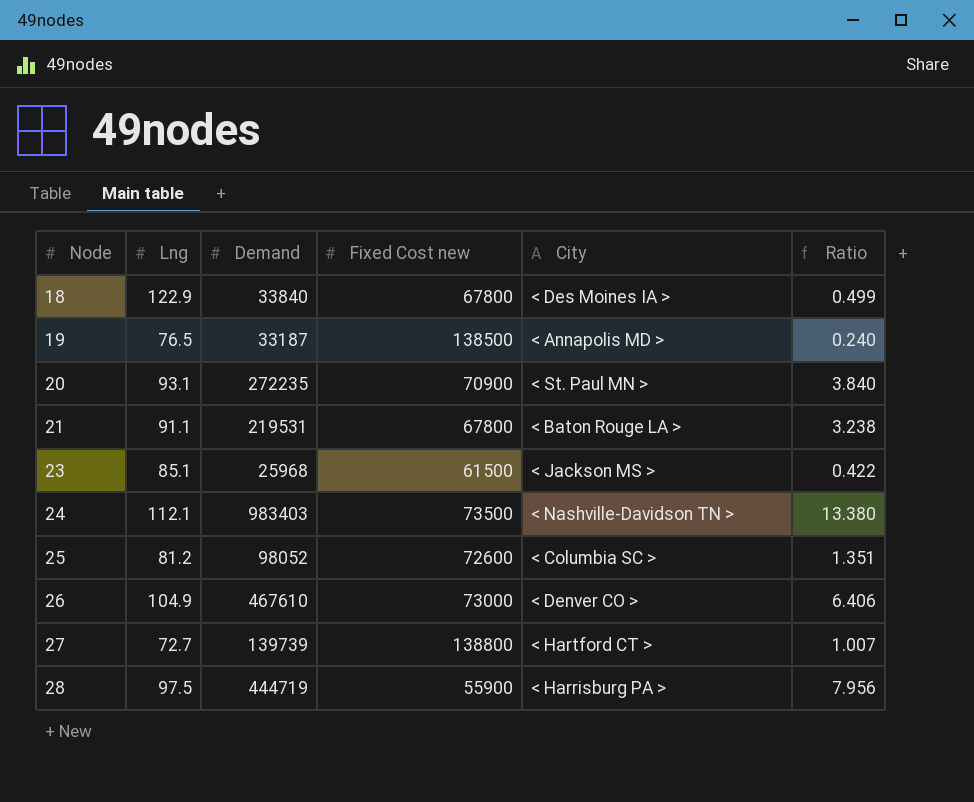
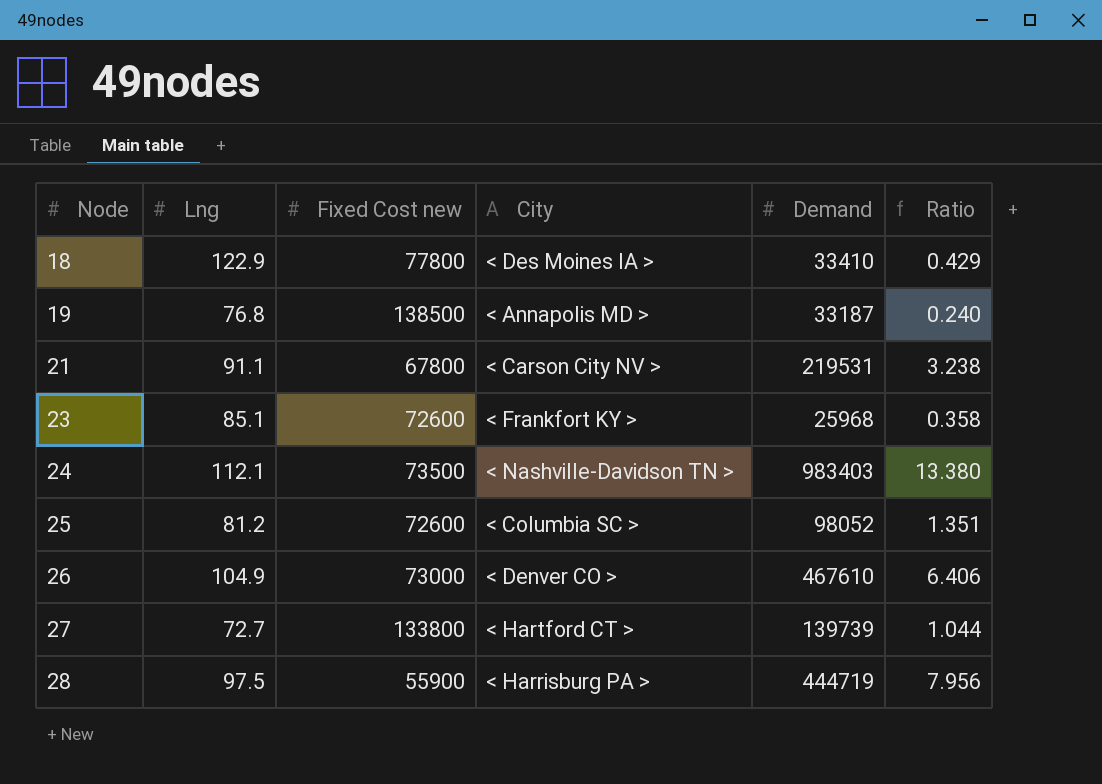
column Demand | position: 3 -> 5
row 20: 93.1 | 272235 | 70900 | < St. Paul MN > | 3.840 -> none
18 | Fixed Cost new: 67800 -> 77800
18 | Demand: 33840 -> 33410
18 | Ratio: 0.499 -> 0.429
19 | Lng: 76.5 -> 76.8
21 | City: < Baton Rouge LA > -> < Carson City NV >
23 | Fixed Cost new: 61500 -> 72600
23 | City: < Jackson MS > -> < Frankfort KY >
23 | Ratio: 0.422 -> 0.358
27 | Fixed Cost new: 138800 -> 133800
27 | Ratio: 1.007 -> 1.044

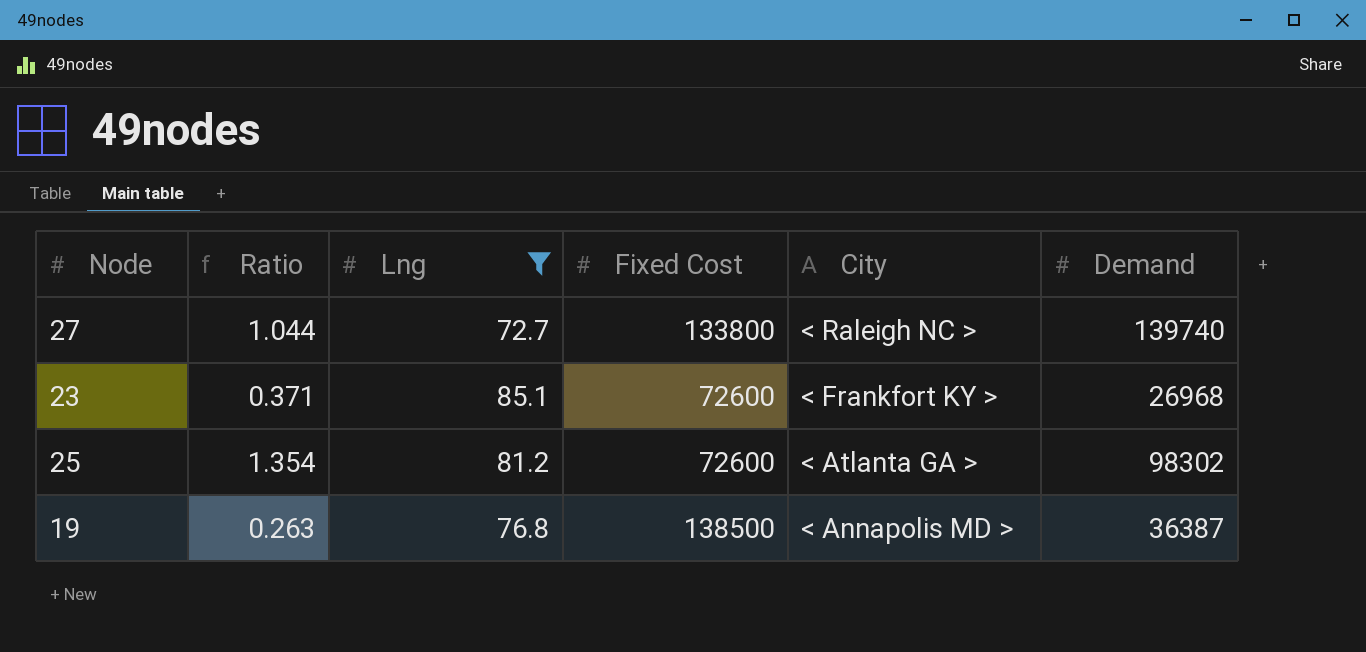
filter: none -> Lng <= 85.1
row order: Node ascending -> City descending
column Ratio | position: 6 -> 2
column name: Fixed Cost new -> Fixed Cost
27 | City: < Hartford CT > -> < Raleigh NC >
27 | Demand: 139739 -> 139740
23 | Ratio: 0.358 -> 0.371
23 | Demand: 25968 -> 26968
25 | Ratio: 1.351 -> 1.354
25 | City: < Columbia SC > -> < Atlanta GA >
25 | Demand: 98052 -> 98302
19 | Ratio: 0.240 -> 0.263
19 | Demand: 33187 -> 36387

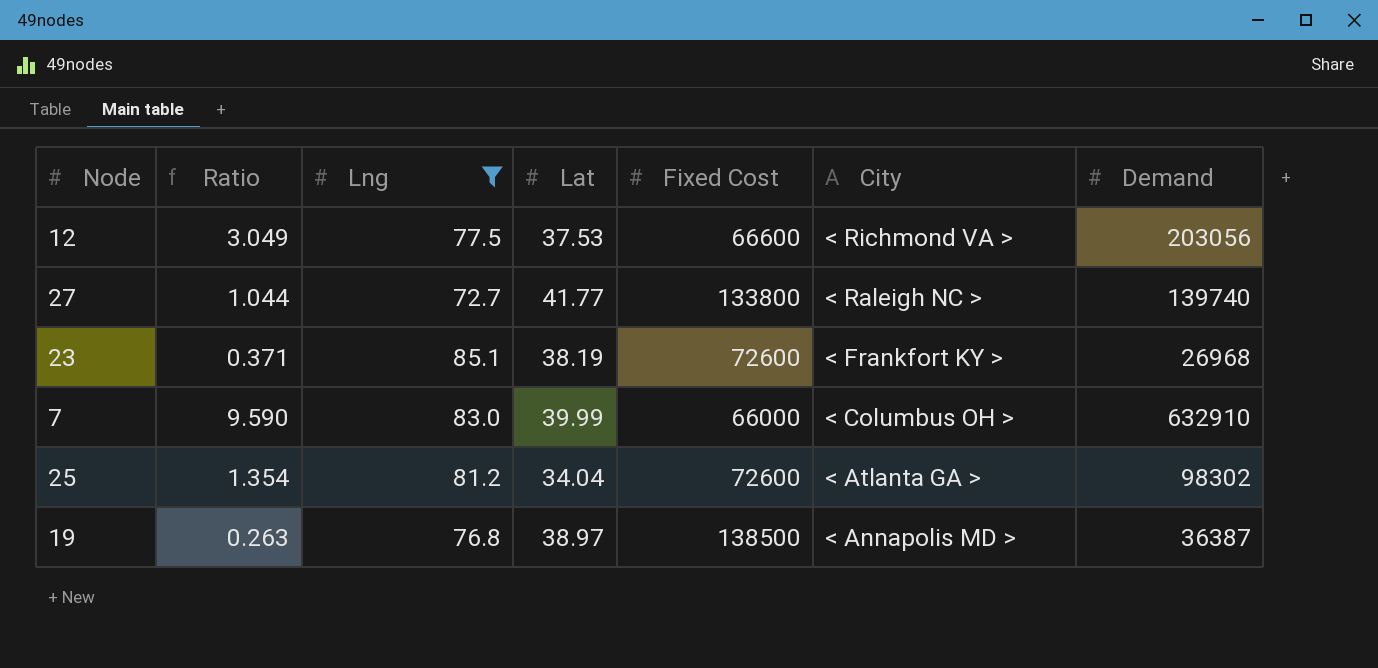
column Lat | position: none -> 4
row 12: none -> 3.049 | 77.5 | 37.53 | 66600 | < Richmond VA > | 203056
row 7: none -> 9.590 | 83.0 | 39.99 | 66000 | < Columbus OH > | 632910

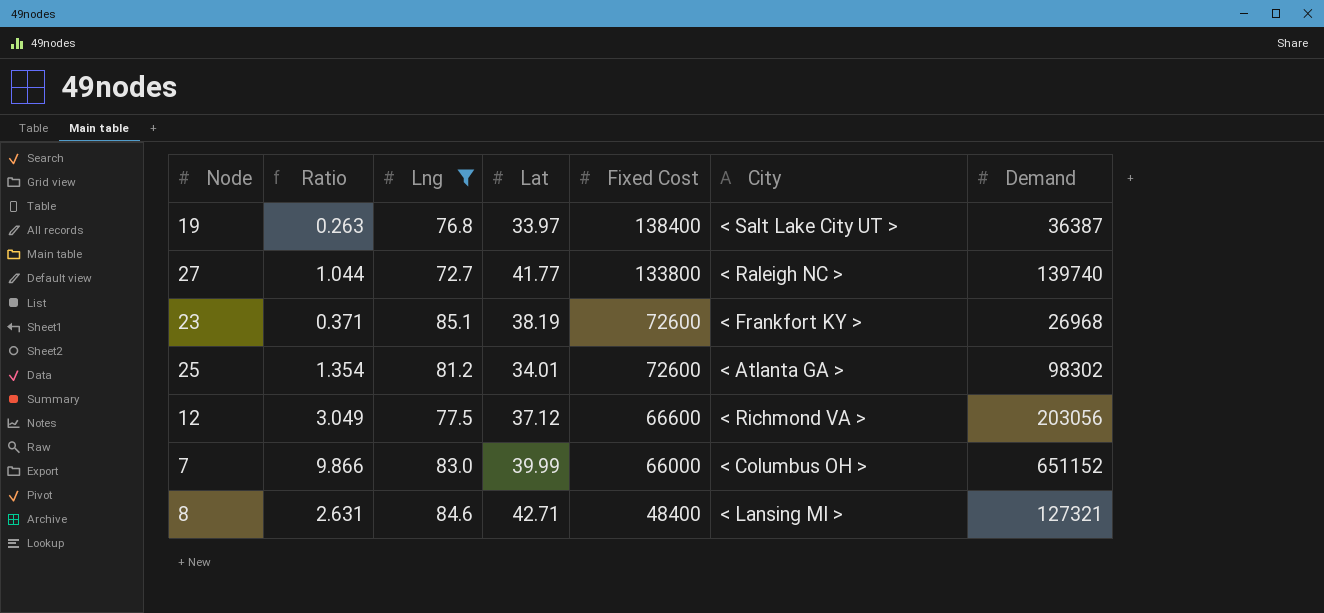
row order: City descending -> Fixed Cost descending
19 | Lat: 38.97 -> 33.97
19 | Fixed Cost: 138500 -> 138400
19 | City: < Annapolis MD > -> < Salt Lake City UT >
25 | Lat: 34.04 -> 34.01
12 | Lat: 37.53 -> 37.12
7 | Ratio: 9.590 -> 9.866
7 | Demand: 632910 -> 651152
row 8: none -> 2.631 | 84.6 | 42.71 | 48400 | < Lansing MI > | 127321

